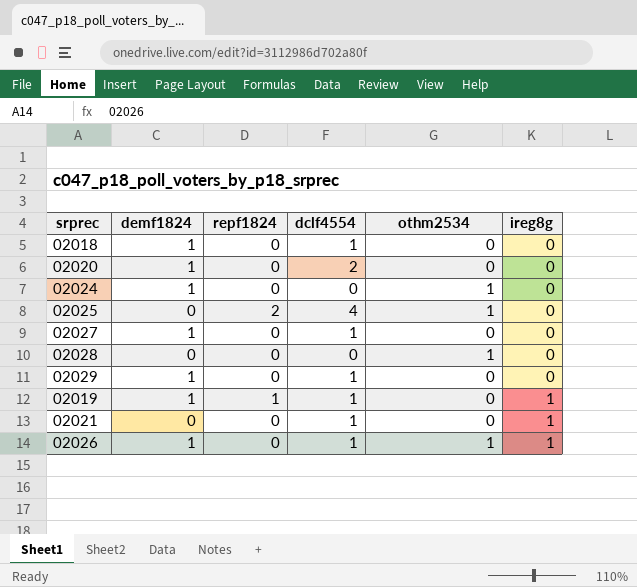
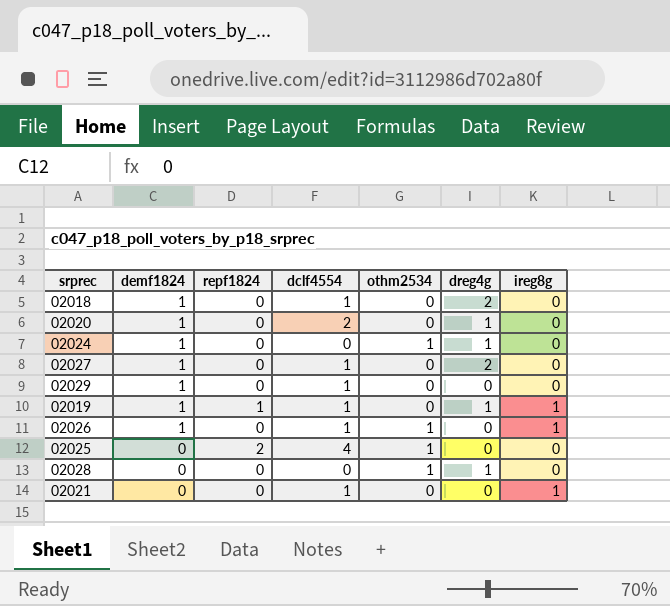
row order: ireg8g ascending -> demf1824 descending
column dreg4g | position: none -> 6

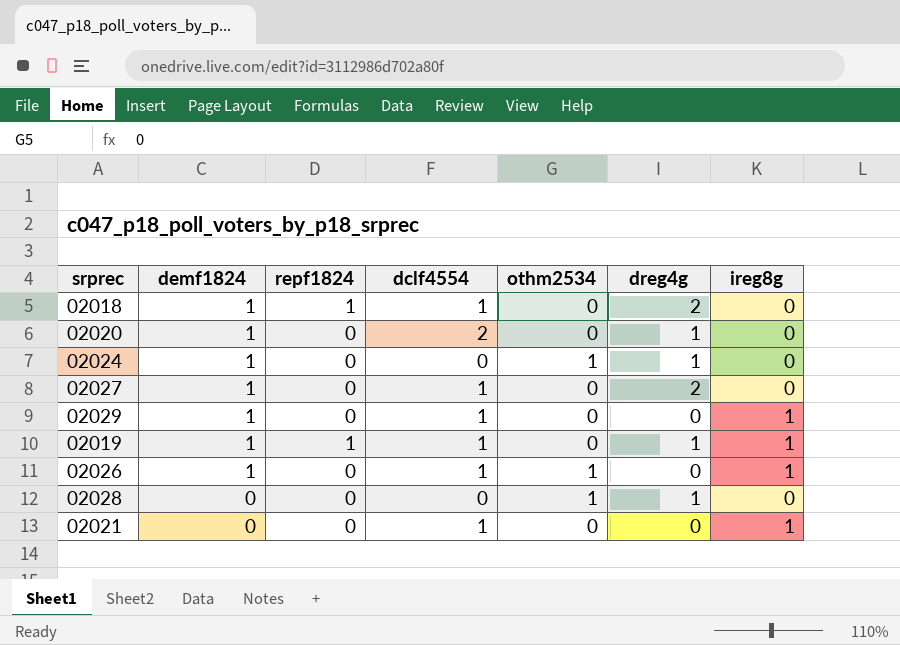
row 02025: 0 | 2 | 4 | 1 | 0 | 0 -> none
02018 | repf1824: 0 -> 1
02029 | ireg8g: 0 -> 1

